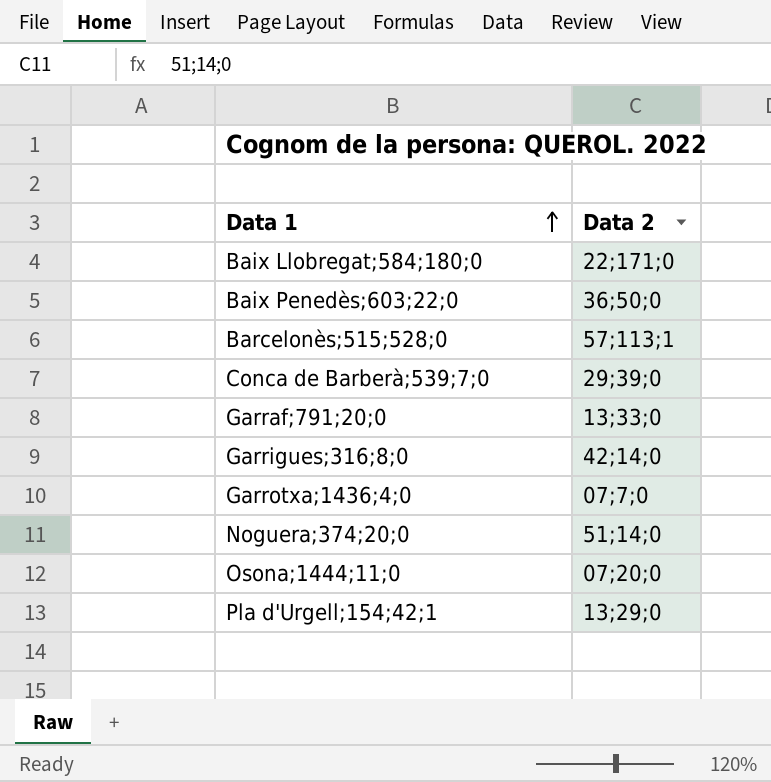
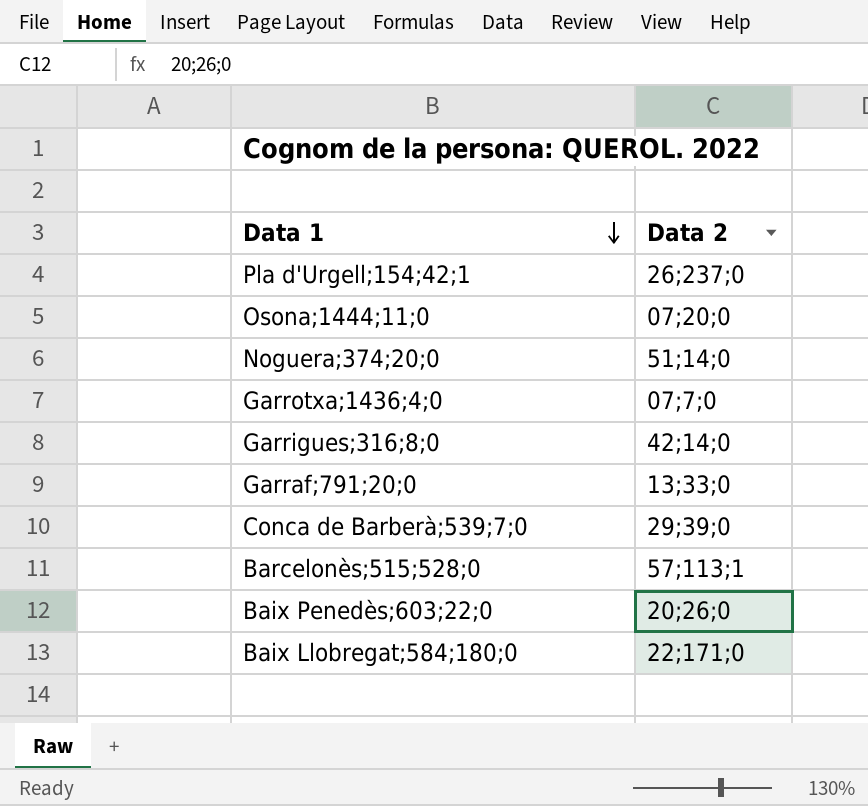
row order: Data 1 ascending -> Data 1 descending
Pla d'Urgell;154;42;1 | Data 2: 13;29;0 -> 26;237;0
Baix Penedès;603;22;0 | Data 2: 36;50;0 -> 20;26;0

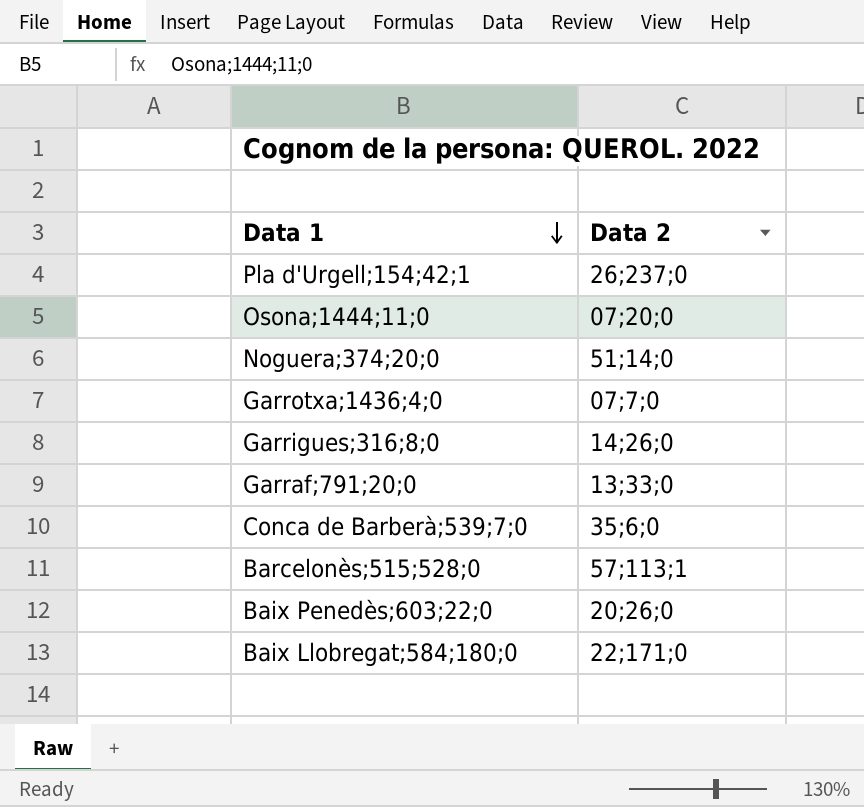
Garrigues;316;8;0 | Data 2: 42;14;0 -> 14;26;0
Conca de Barberà;539;7;0 | Data 2: 29;39;0 -> 35;6;0

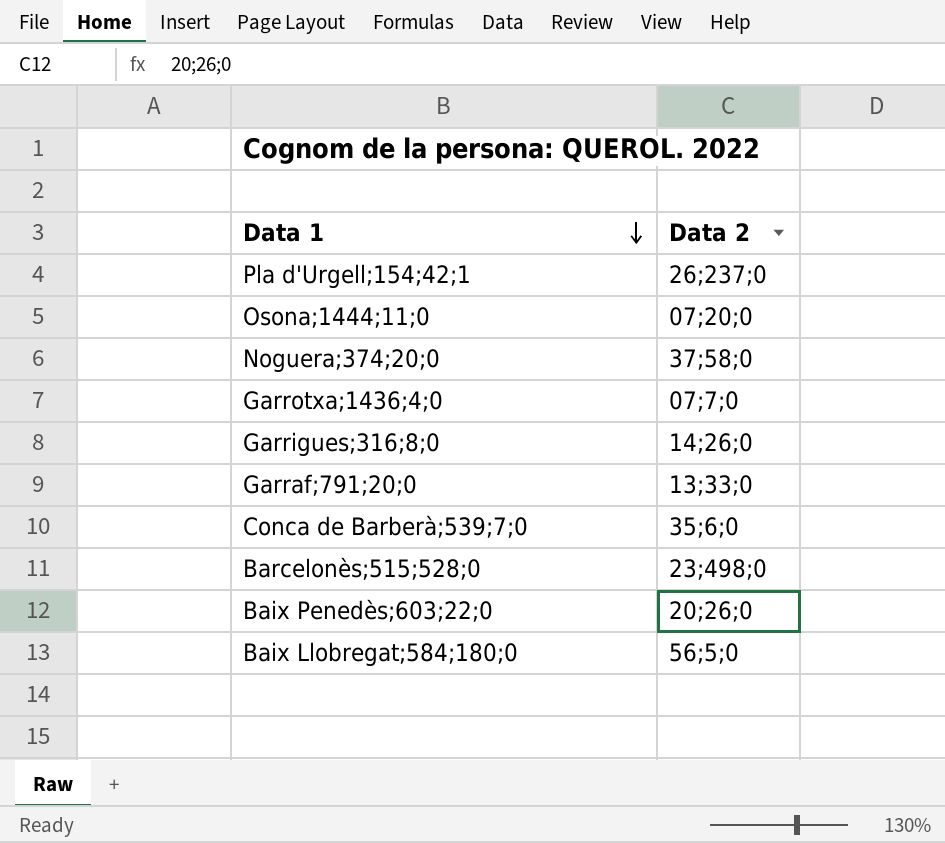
Noguera;374;20;0 | Data 2: 51;14;0 -> 37;58;0
Barcelonès;515;528;0 | Data 2: 57;113;1 -> 23;498;0
Baix Llobregat;584;180;0 | Data 2: 22;171;0 -> 56;5;0

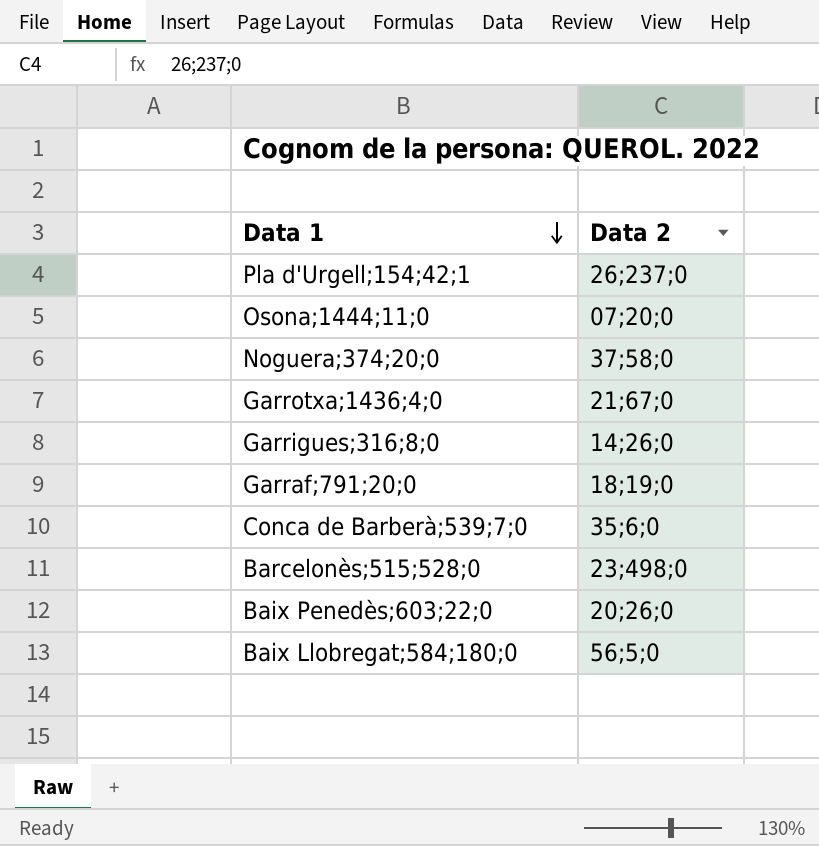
Garrotxa;1436;4;0 | Data 2: 07;7;0 -> 21;67;0
Garraf;791;20;0 | Data 2: 13;33;0 -> 18;19;0

